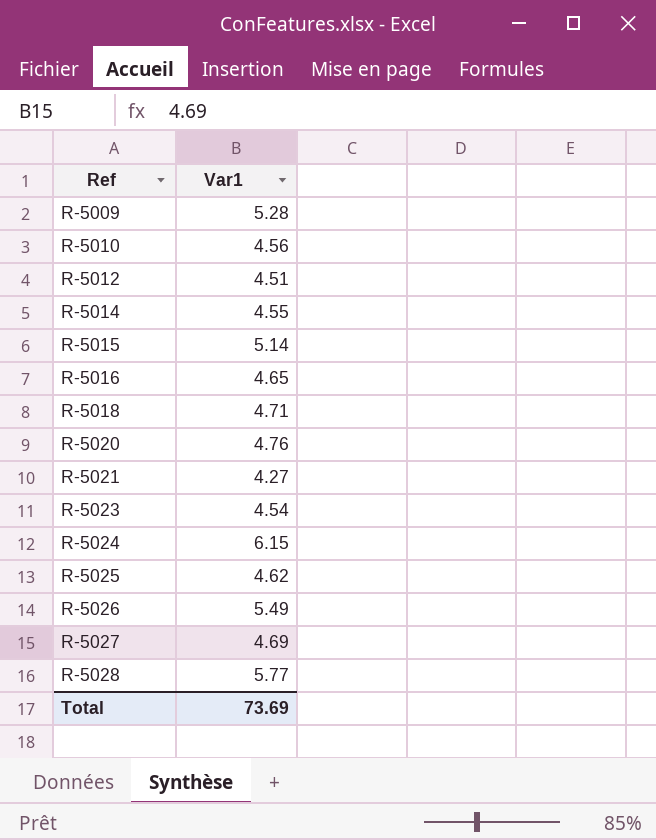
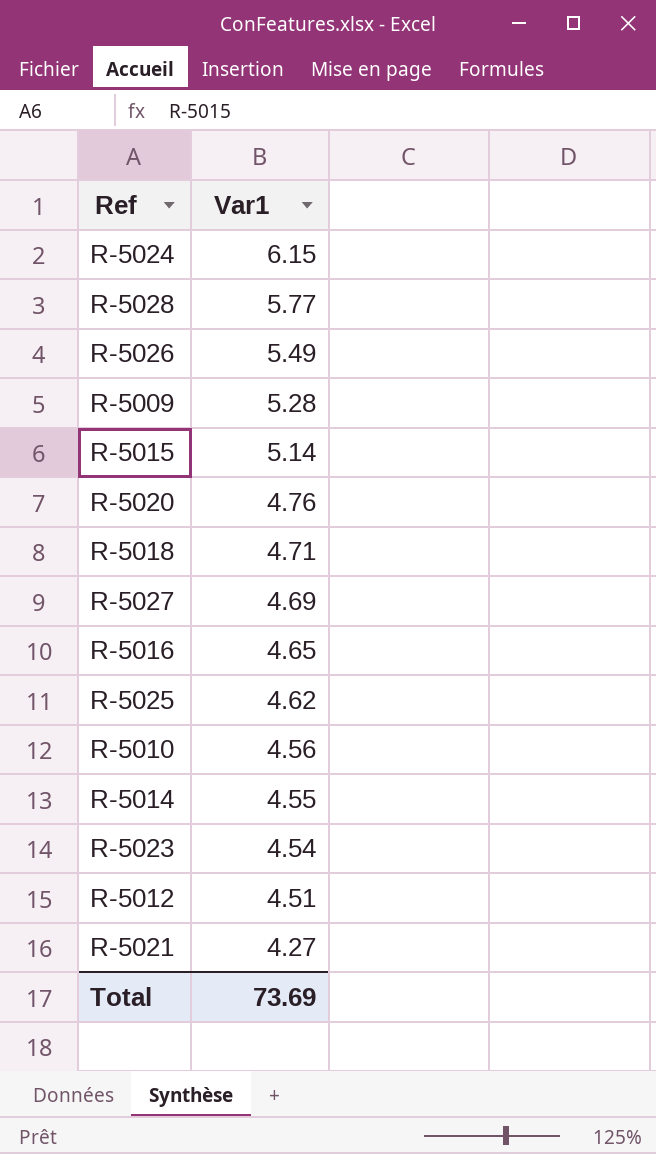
row order: Ref ascending -> Var1 descending

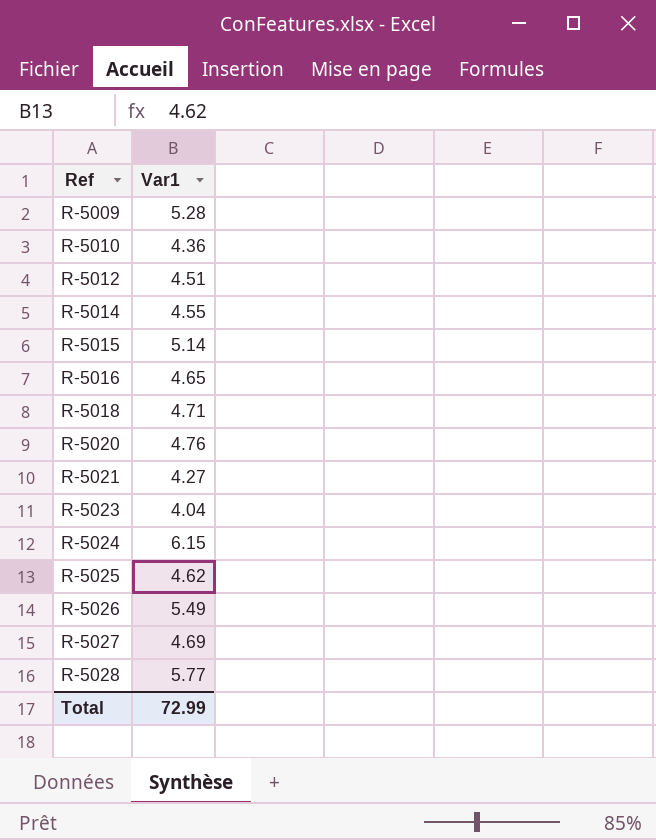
row order: Var1 descending -> Ref ascending
R-5010 | Var1: 4.56 -> 4.36
R-5023 | Var1: 4.54 -> 4.04
Total | Var1: 73.69 -> 72.99

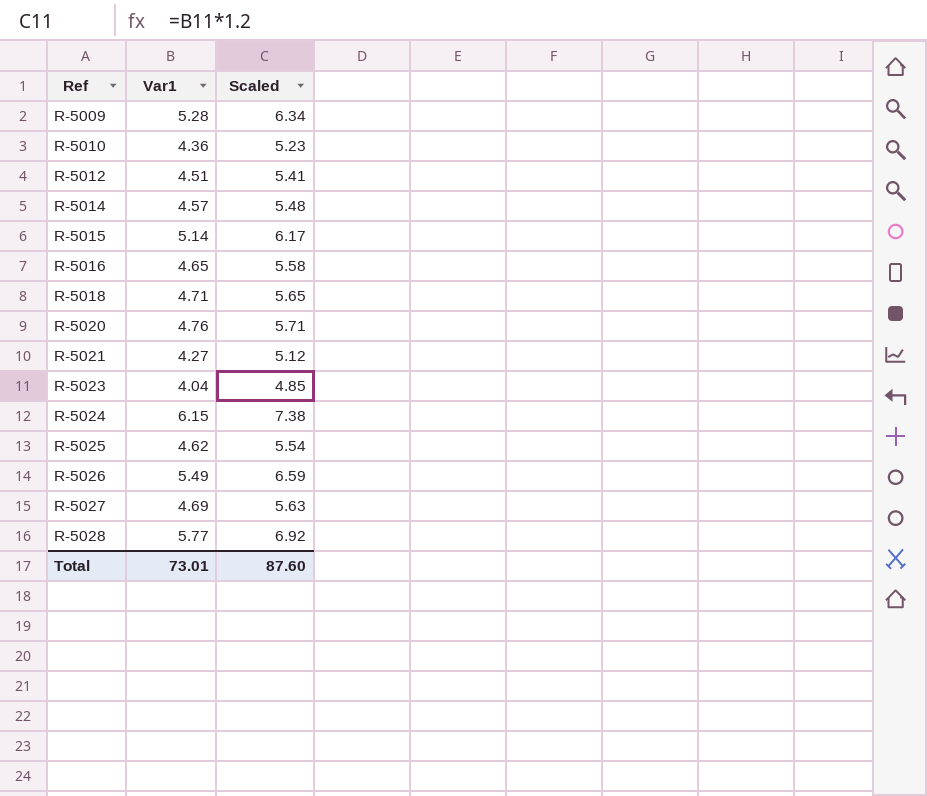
column Scaled | formula: none -> [Var1] * 1.2
R-5014 | Var1: 4.55 -> 4.57
Total | Var1: 72.99 -> 73.01

